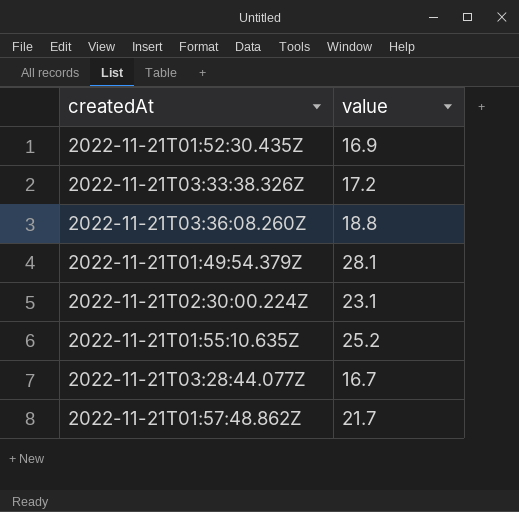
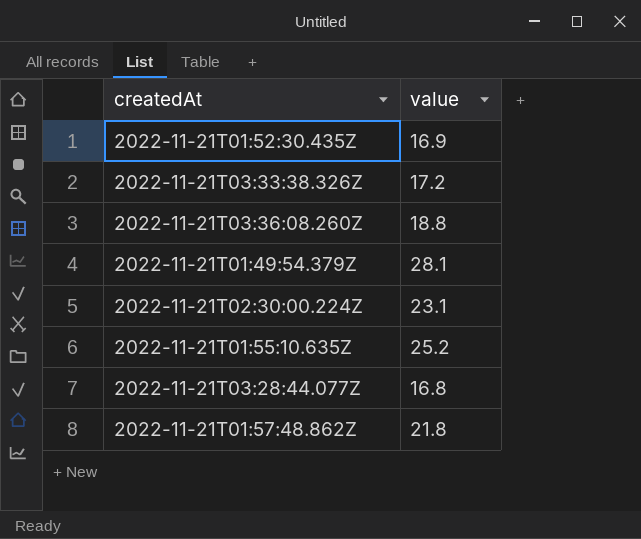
2022-11-21T03:28:44.077Z | value: 16.7 -> 16.8
2022-11-21T01:57:48.862Z | value: 21.7 -> 21.8

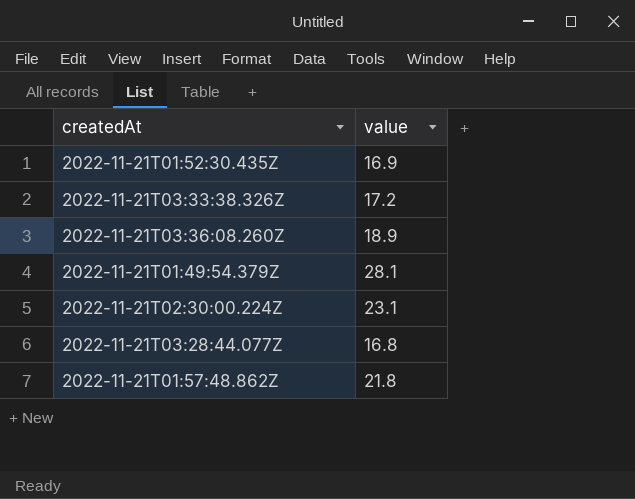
row 2022-11-21T01:55:10.635Z: 25.2 -> none
2022-11-21T03:36:08.260Z | value: 18.8 -> 18.9

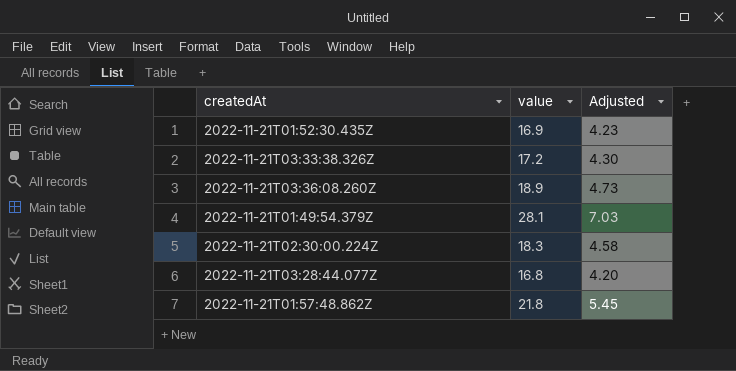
column Adjusted | formula: none -> [value] * 0.25
2022-11-21T02:30:00.224Z | value: 23.1 -> 18.3

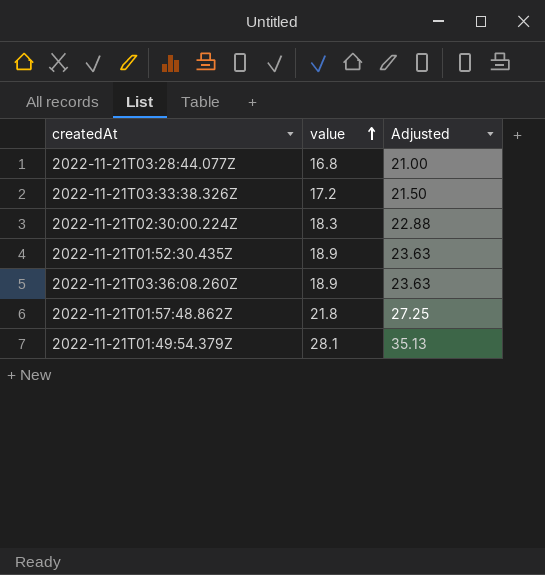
row order: none -> value ascending
column Adjusted | formula: [value] * 0.25 -> [value] * 1.25
2022-11-21T01:52:30.435Z | value: 16.9 -> 18.9

